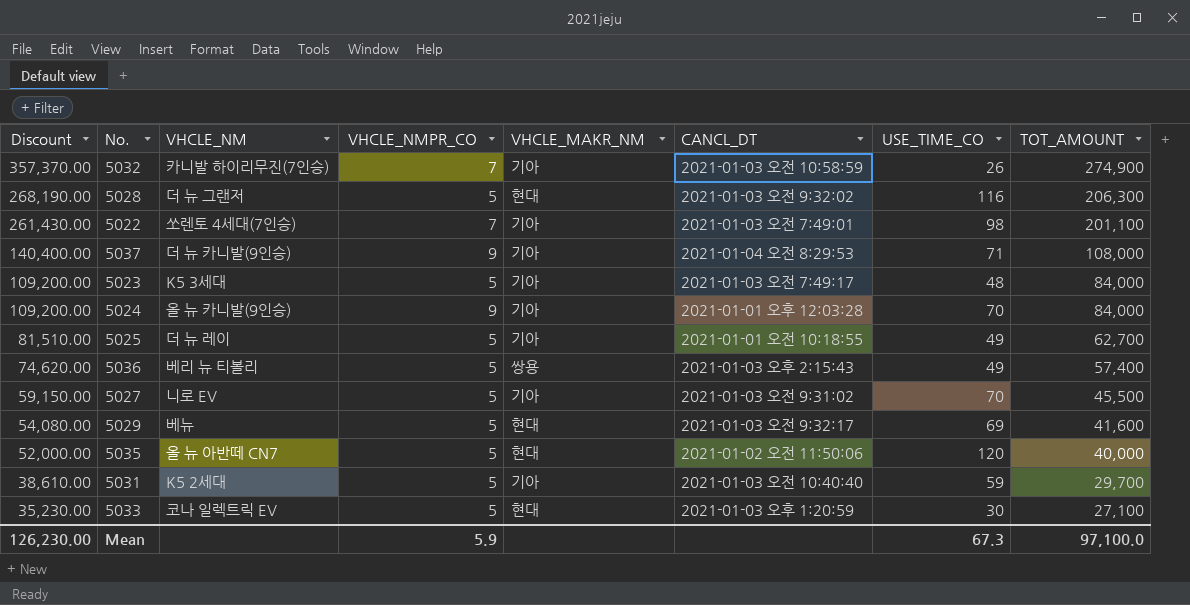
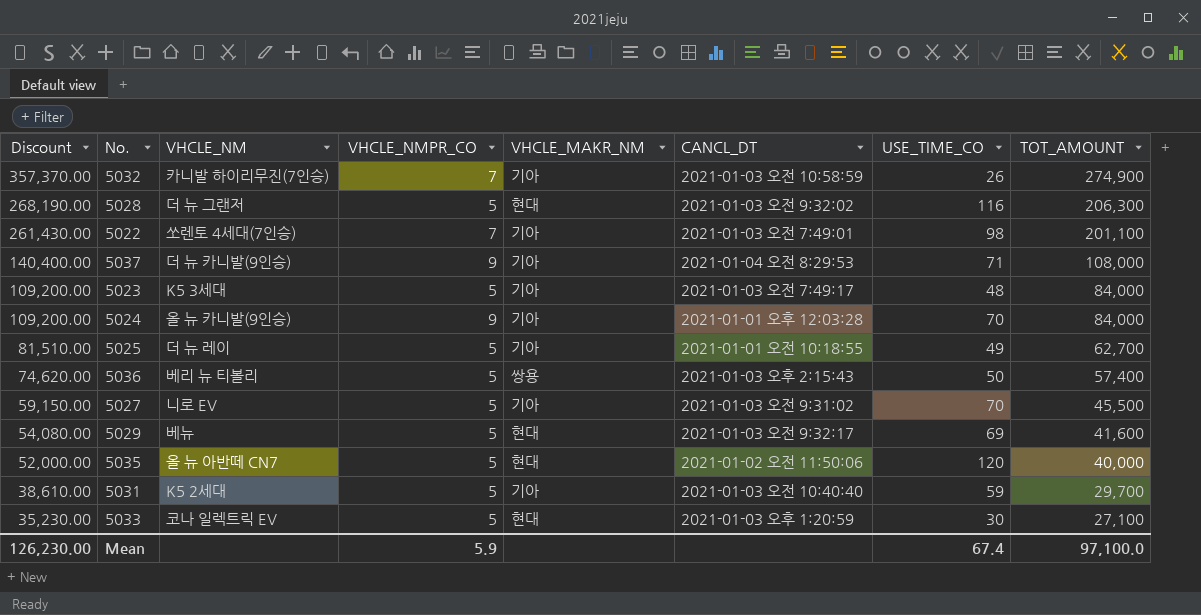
5036 | USE_TIME_CO: 49 -> 50
Mean | USE_TIME_CO: 67.3 -> 67.4

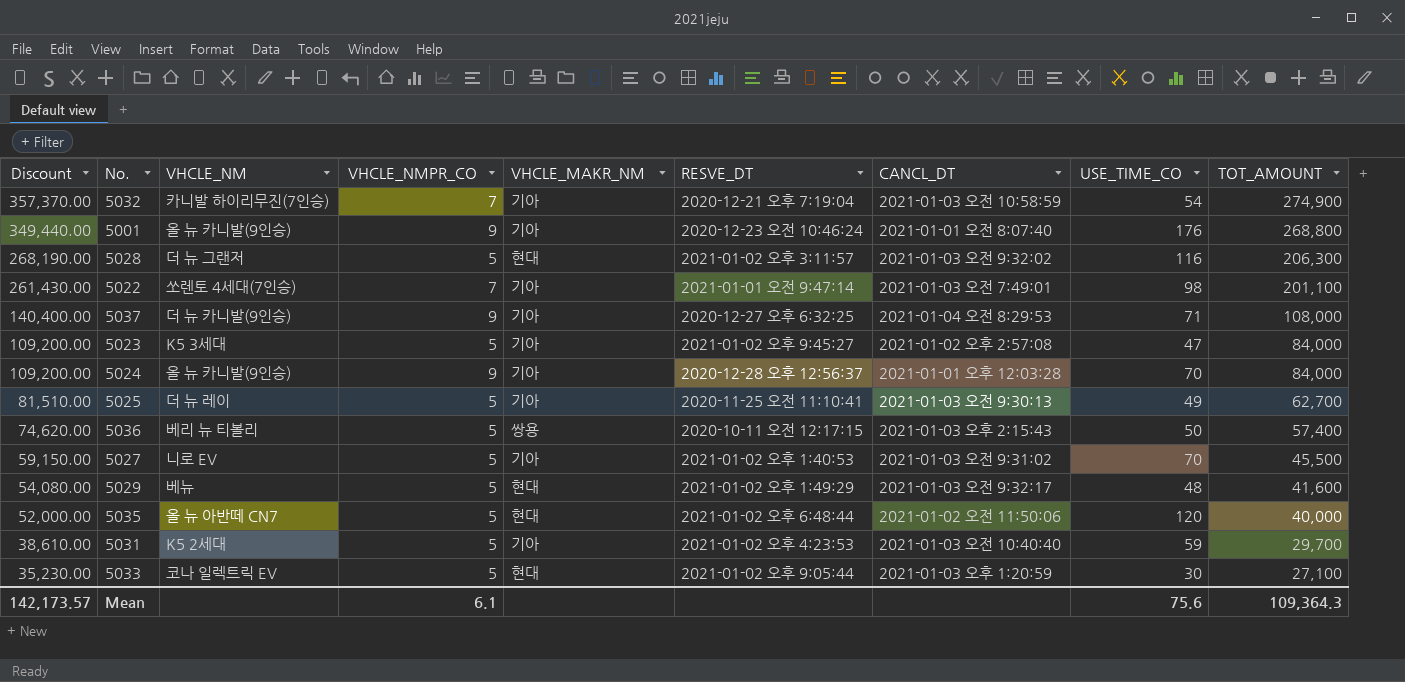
column RESVE_DT | position: none -> 6
5032 | USE_TIME_CO: 26 -> 54
row 5001: none -> 349,440.00 | 올 뉴 카니발(9인승) | 9 | 기아 | 2020-12-23 오전 10:46:24 | 2021-01-01 오전 8:07:40 | 176 | 268,800
5023 | CANCL_DT: 2021-01-03 오전 7:49:17 -> 2021-01-02 오후 2:57:08
5023 | USE_TIME_CO: 48 -> 47
5025 | CANCL_DT: 2021-01-01 오전 10:18:55 -> 2021-01-03 오전 9:30:13
5029 | USE_TIME_CO: 69 -> 48
Mean | Discount: 126,230.00 -> 142,173.57
Mean | VHCLE_NMPR_CO: 5.9 -> 6.1
Mean | USE_TIME_CO: 67.4 -> 75.6
Mean | TOT_AMOUNT: 97,100.0 -> 109,364.3

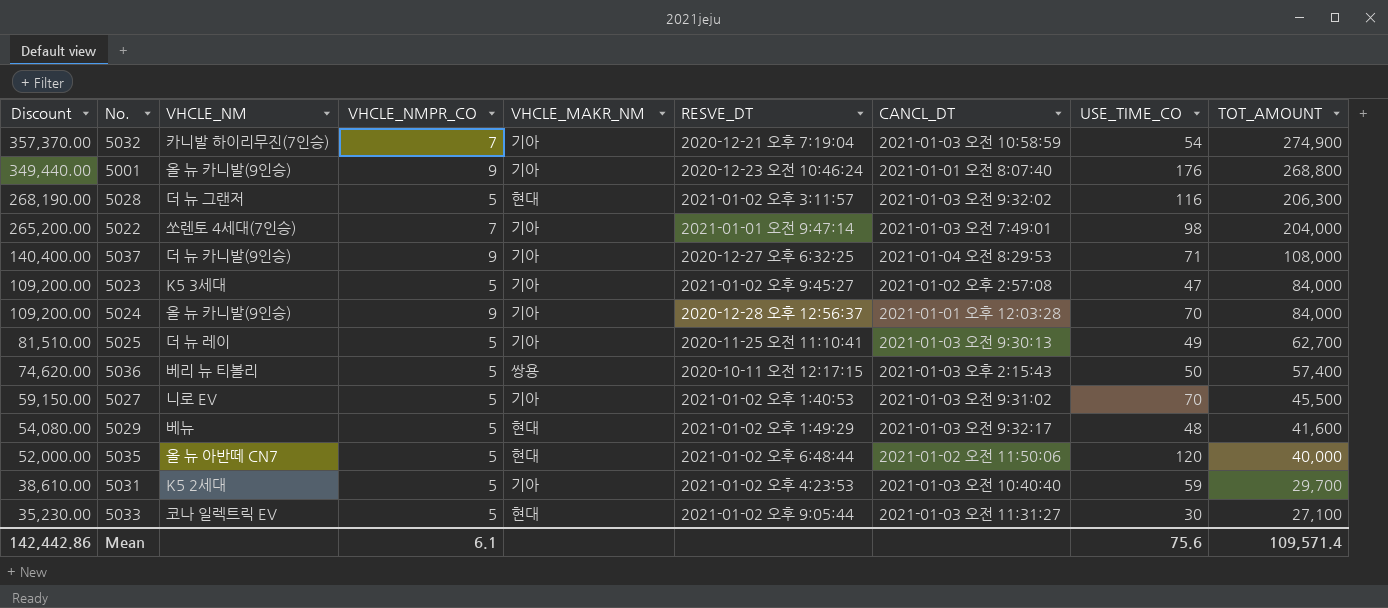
5022 | Discount: 261,430.00 -> 265,200.00
5022 | TOT_AMOUNT: 201,100 -> 204,000
5033 | CANCL_DT: 2021-01-03 오후 1:20:59 -> 2021-01-03 오전 11:31:27
Mean | Discount: 142,173.57 -> 142,442.86
Mean | TOT_AMOUNT: 109,364.3 -> 109,571.4

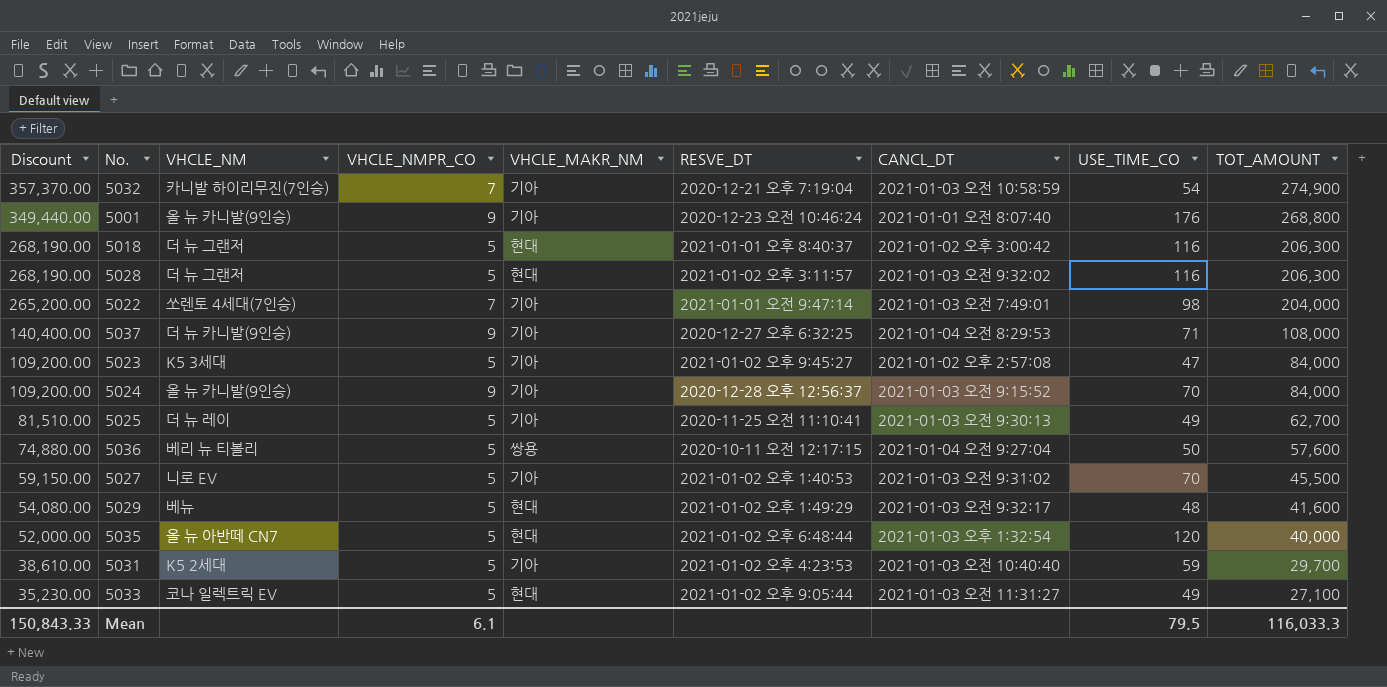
row 5018: none -> 268,190.00 | 더 뉴 그랜저 | 5 | 현대 | 2021-01-01 오후 8:40:37 | 2021-01-02 오후 3:00:42 | 116 | 206,300
5024 | CANCL_DT: 2021-01-01 오후 12:03:28 -> 2021-01-03 오전 9:15:52
5036 | Discount: 74,620.00 -> 74,880.00
5036 | CANCL_DT: 2021-01-03 오후 2:15:43 -> 2021-01-04 오전 9:27:04
5036 | TOT_AMOUNT: 57,400 -> 57,600
5035 | CANCL_DT: 2021-01-02 오전 11:50:06 -> 2021-01-03 오후 1:32:54
5033 | USE_TIME_CO: 30 -> 49
Mean | Discount: 142,442.86 -> 150,843.33
Mean | USE_TIME_CO: 75.6 -> 79.5
Mean | TOT_AMOUNT: 109,571.4 -> 116,033.3

